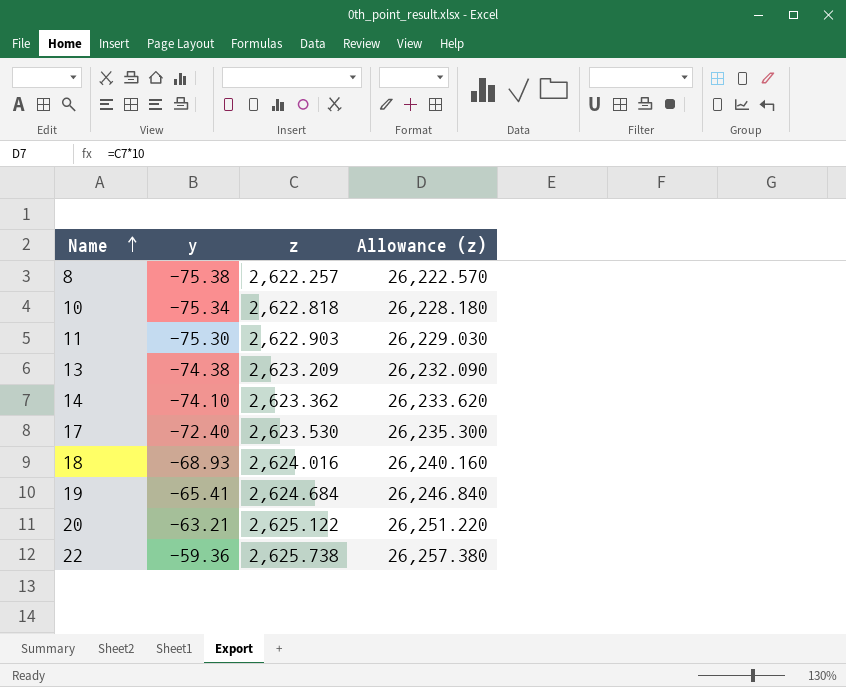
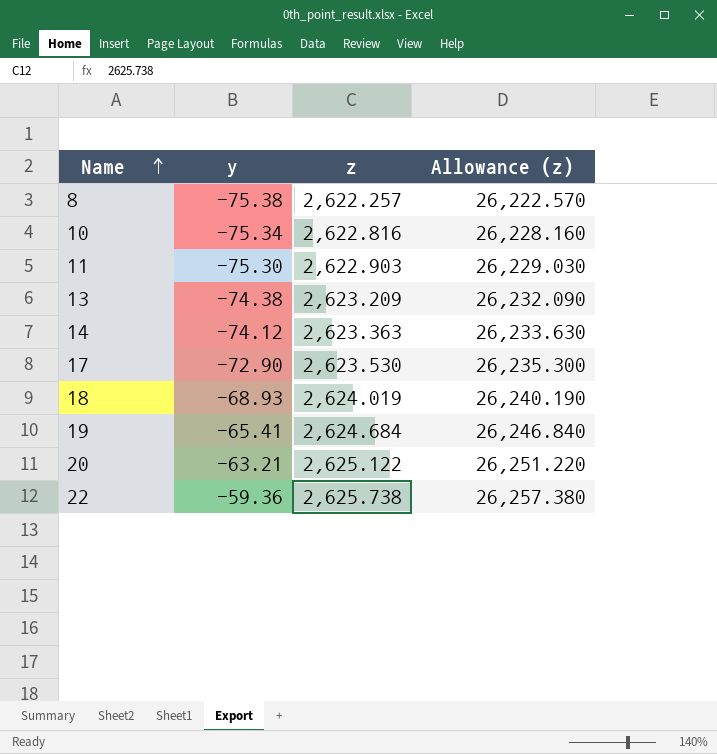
10 | z: 2,622.818 -> 2,622.816
10 | Allowance (z): 26,228.180 -> 26,228.160
14 | y: -74.10 -> -74.12
14 | z: 2,623.362 -> 2,623.363
14 | Allowance (z): 26,233.620 -> 26,233.630
17 | y: -72.40 -> -72.90
18 | z: 2,624.016 -> 2,624.019
18 | Allowance (z): 26,240.160 -> 26,240.190

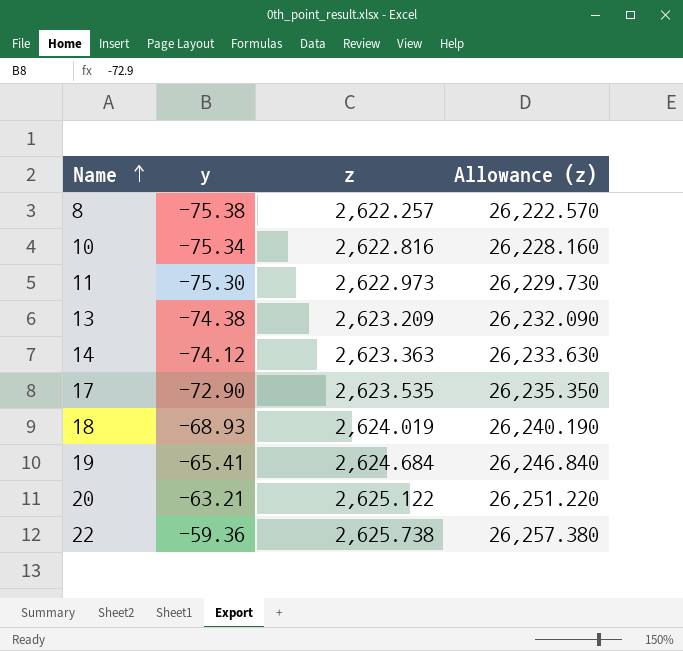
11 | z: 2,622.903 -> 2,622.973
11 | Allowance (z): 26,229.030 -> 26,229.730
17 | z: 2,623.530 -> 2,623.535
17 | Allowance (z): 26,235.300 -> 26,235.350

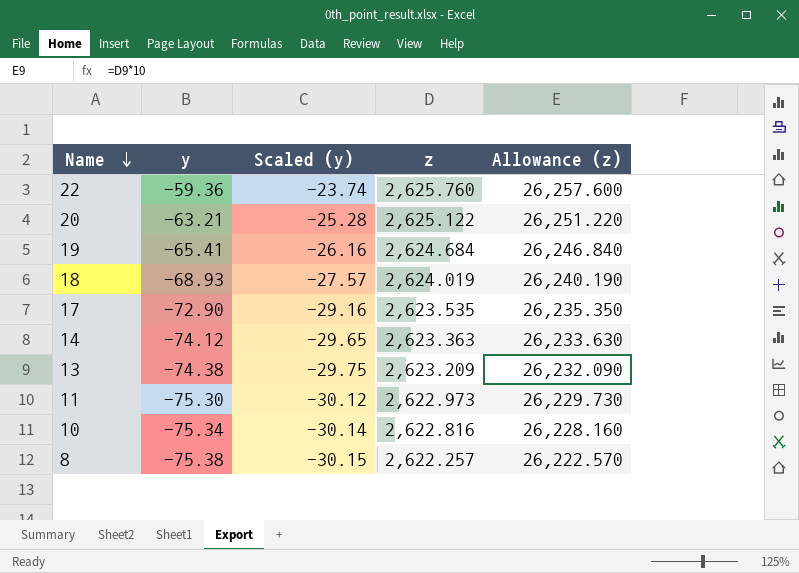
row order: Name ascending -> Name descending
column Scaled (y) | formula: none -> [y] * 0.4
22 | z: 2,625.738 -> 2,625.760
22 | Allowance (z): 26,257.380 -> 26,257.600

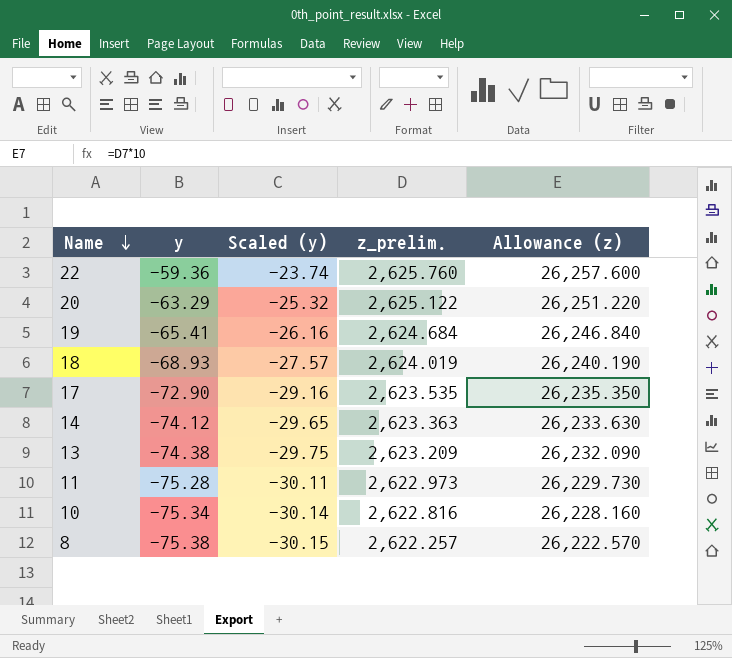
column name: z -> z_prelim.
20 | y: -63.21 -> -63.29
20 | Scaled (y): -25.28 -> -25.32
11 | y: -75.30 -> -75.28
11 | Scaled (y): -30.12 -> -30.11

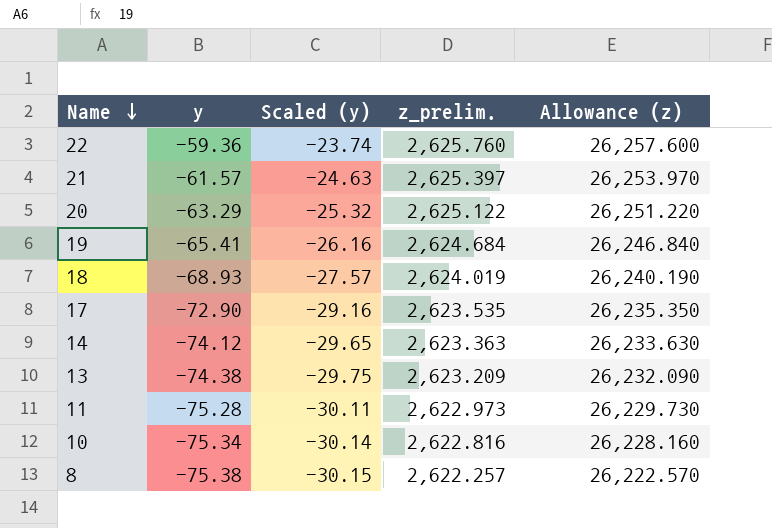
row 21: none -> -61.57 | -24.63 | 2,625.397 | 26,253.970

